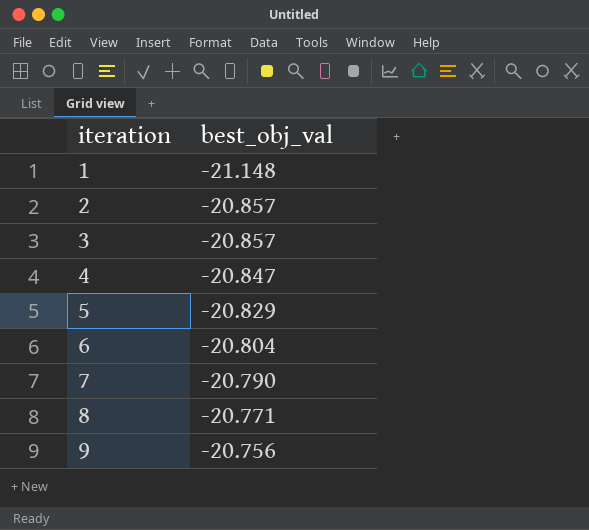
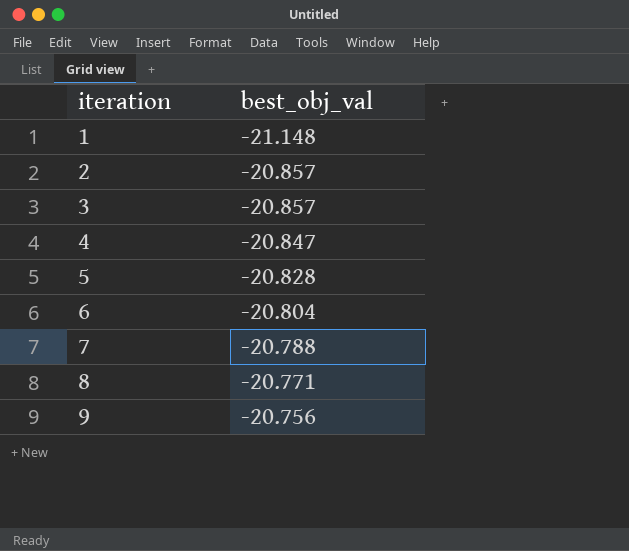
5 | best_obj_val: -20.829 -> -20.828
7 | best_obj_val: -20.790 -> -20.788

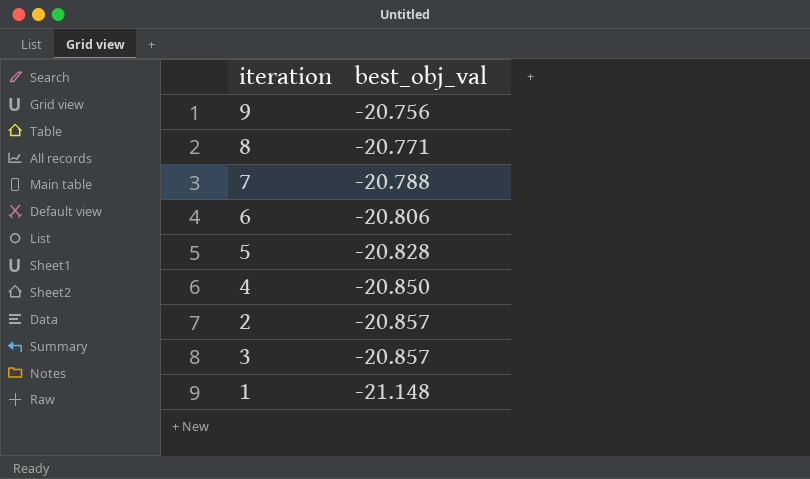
row order: iteration ascending -> best_obj_val descending
6 | best_obj_val: -20.804 -> -20.806
4 | best_obj_val: -20.847 -> -20.850

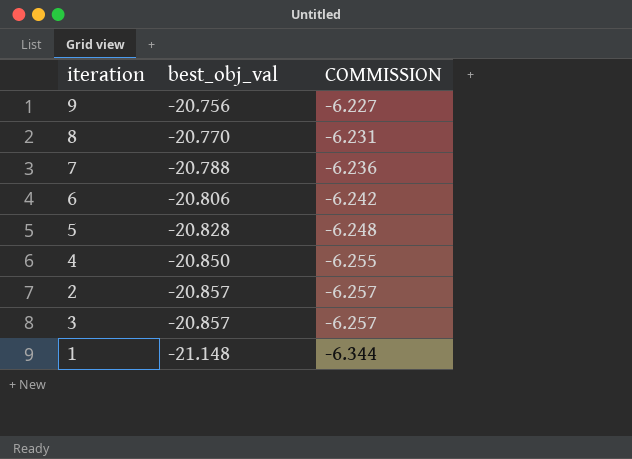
column COMMISSION | formula: none -> [best_obj_val] * 0.3
8 | best_obj_val: -20.771 -> -20.770

